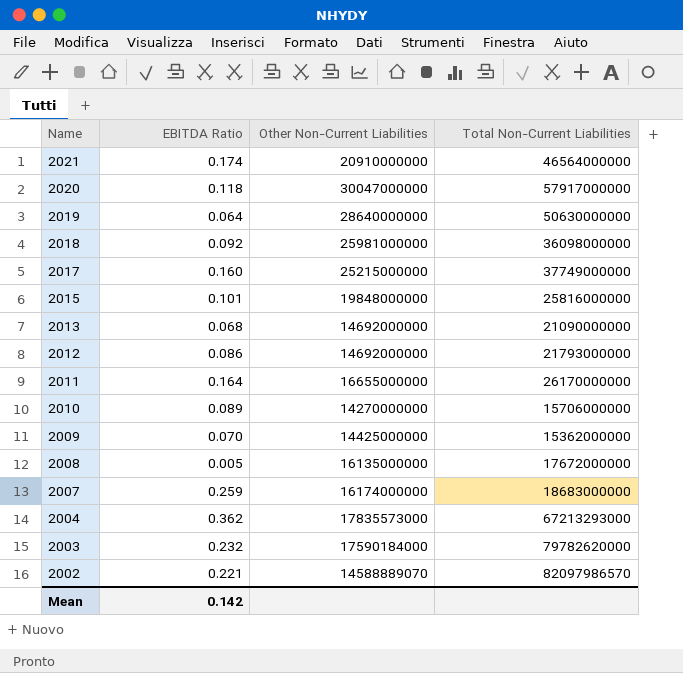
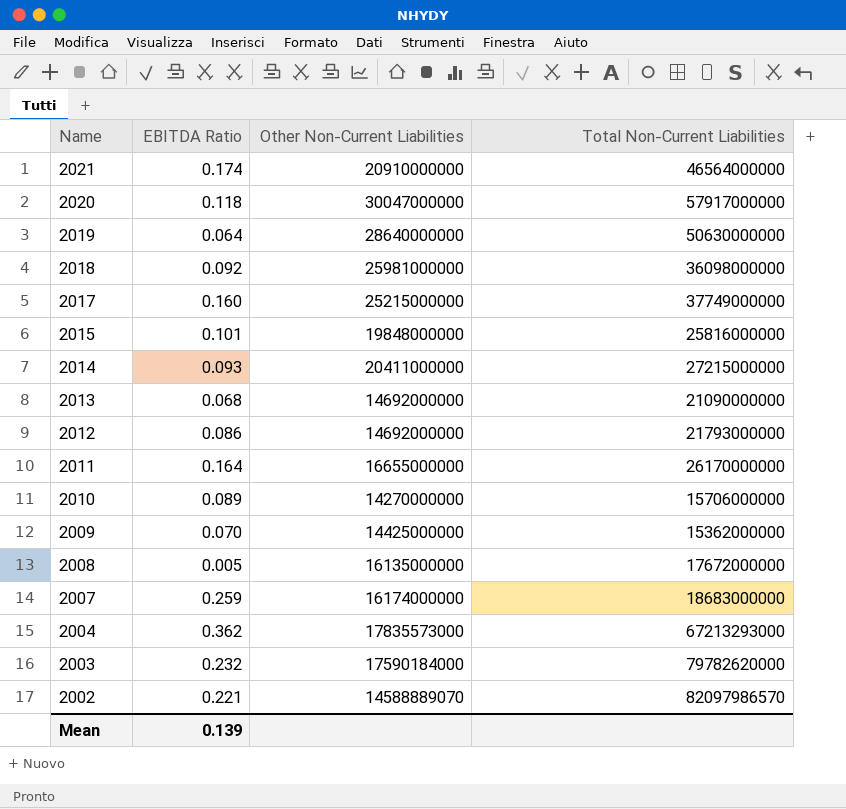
row 2014: none -> 0.093 | 20411000000 | 27215000000
Mean | EBITDA Ratio: 0.142 -> 0.139

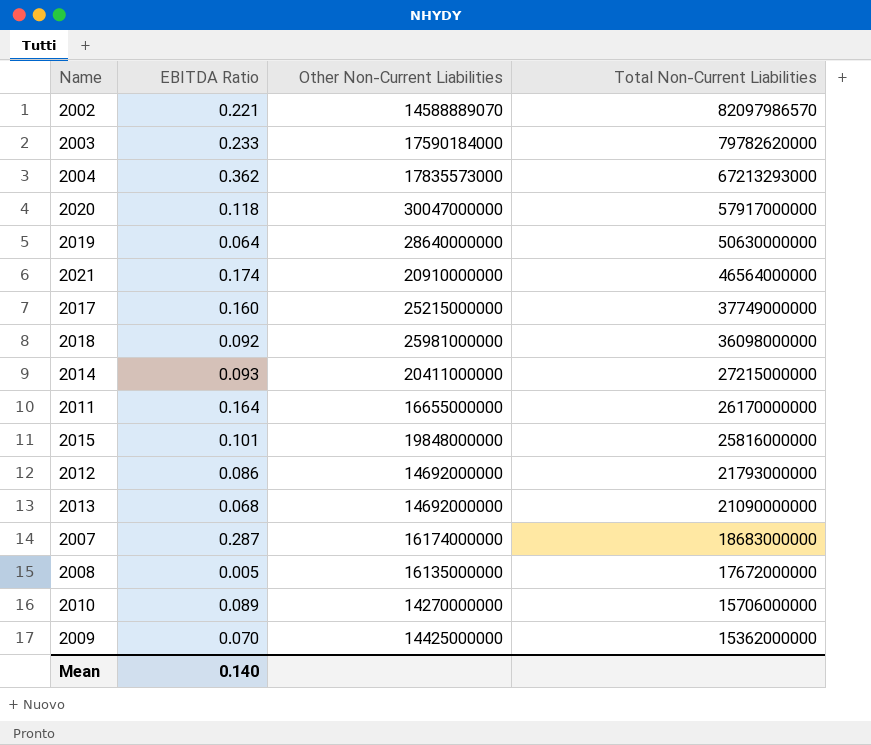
row order: Name descending -> Total Non-Current Liabilities descending
2003 | EBITDA Ratio: 0.232 -> 0.233
2007 | EBITDA Ratio: 0.259 -> 0.287
Mean | EBITDA Ratio: 0.139 -> 0.140

